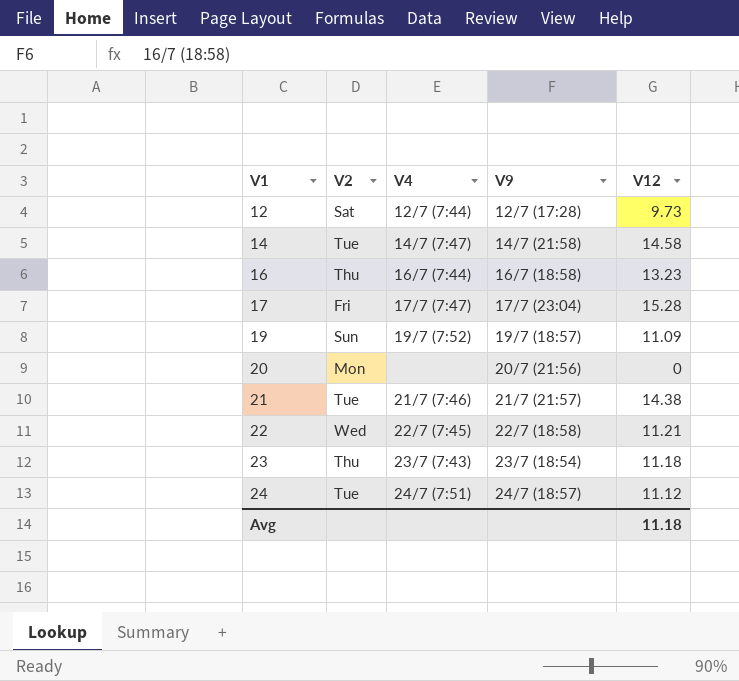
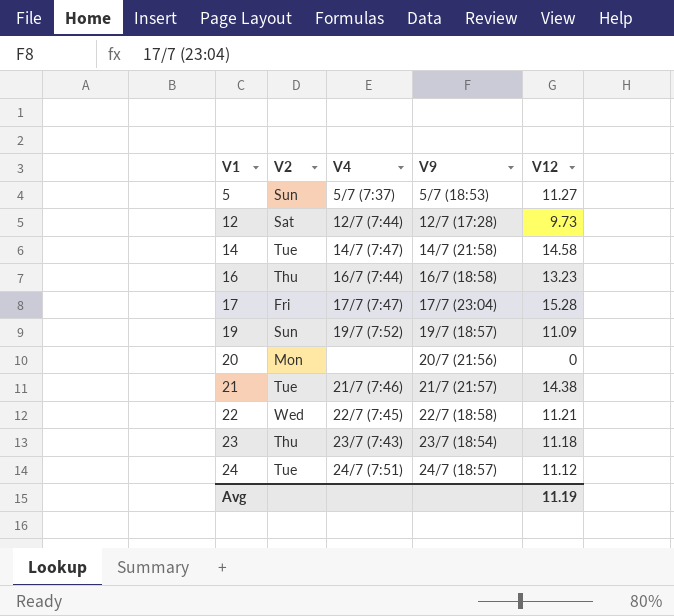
row 5: none -> Sun | 5/7 (7:37) | 5/7 (18:53) | 11.27
Avg | V12: 11.18 -> 11.19

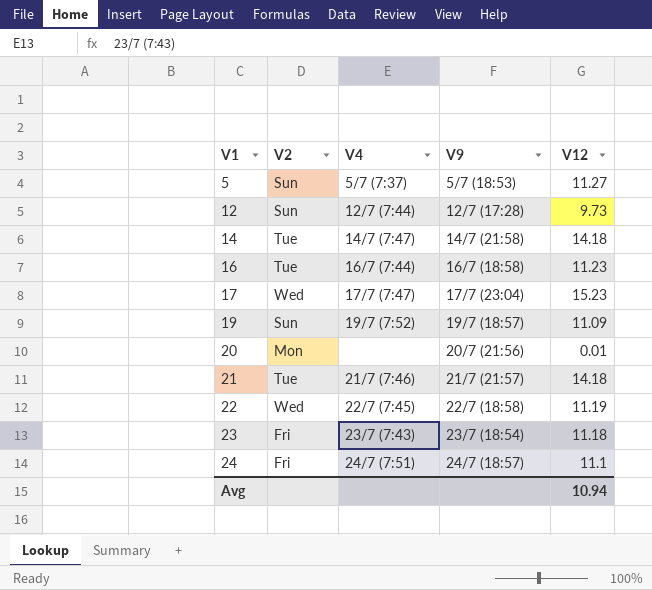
12 | V2: Sat -> Sun
14 | V12: 14.58 -> 14.18
16 | V2: Thu -> Tue
16 | V12: 13.23 -> 11.23
17 | V2: Fri -> Wed
17 | V12: 15.28 -> 15.23
20 | V12: 0 -> 0.01
21 | V12: 14.38 -> 14.18
22 | V12: 11.21 -> 11.19
23 | V2: Thu -> Fri
24 | V2: Tue -> Fri
24 | V12: 11.12 -> 11.1
Avg | V12: 11.19 -> 10.94

